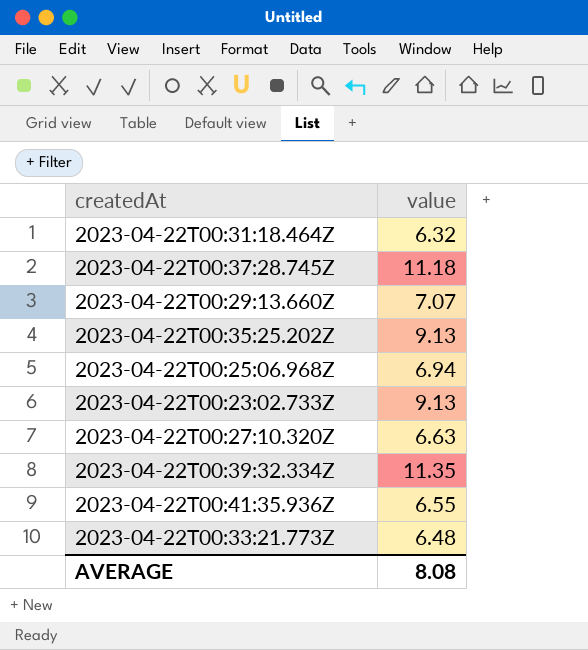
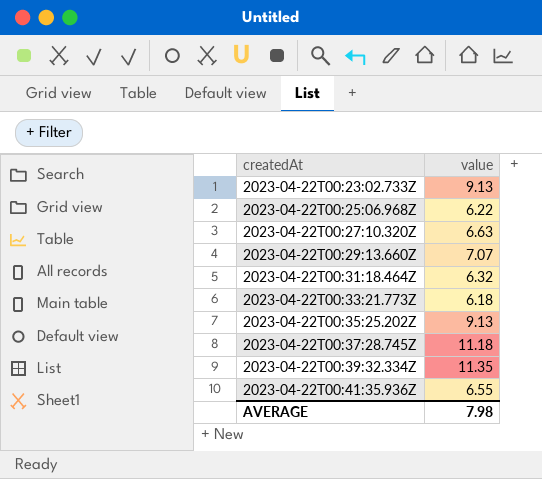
row order: none -> createdAt ascending
2023-04-22T00:25:06.968Z | value: 6.94 -> 6.22
2023-04-22T00:33:21.773Z | value: 6.48 -> 6.18
AVERAGE | value: 8.08 -> 7.98

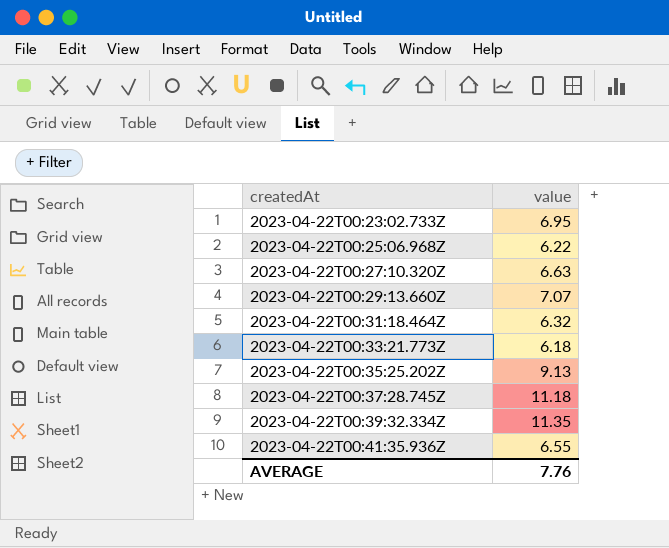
2023-04-22T00:23:02.733Z | value: 9.13 -> 6.95
AVERAGE | value: 7.98 -> 7.76

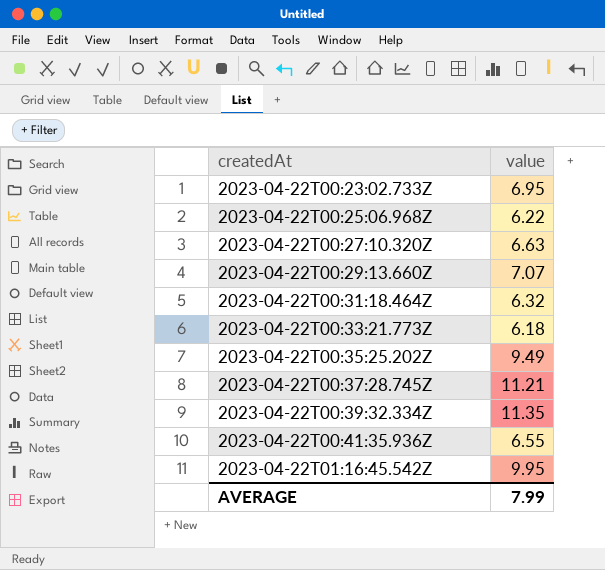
2023-04-22T00:35:25.202Z | value: 9.13 -> 9.49
2023-04-22T00:37:28.745Z | value: 11.18 -> 11.21
row 2023-04-22T01:16:45.542Z: none -> 9.95
AVERAGE | value: 7.76 -> 7.99

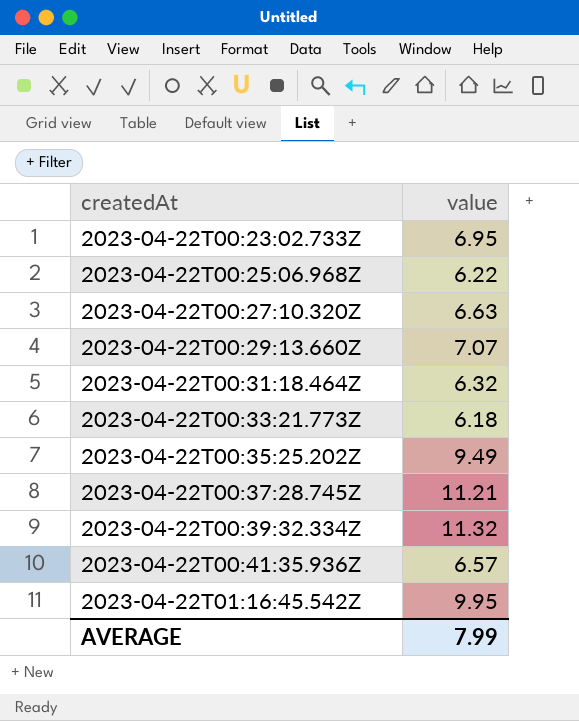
2023-04-22T00:39:32.334Z | value: 11.35 -> 11.32
2023-04-22T00:41:35.936Z | value: 6.55 -> 6.57

